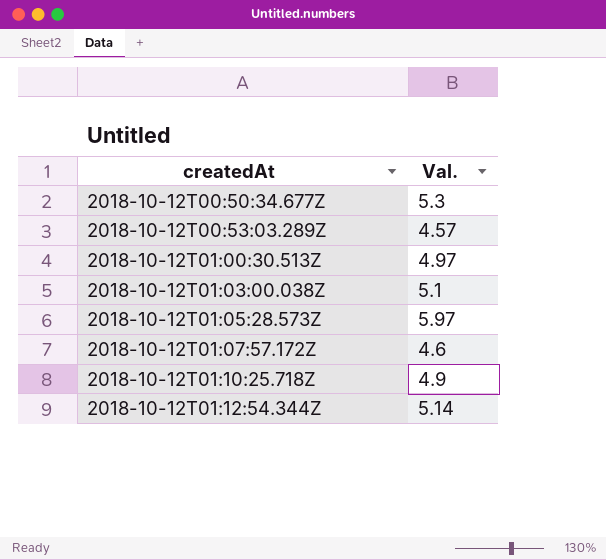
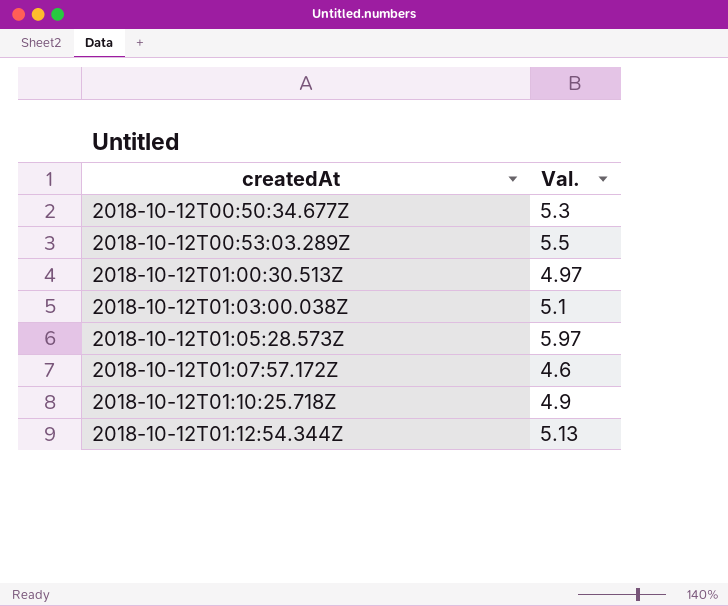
2018-10-12T00:53:03.289Z | Val.: 4.57 -> 5.5
2018-10-12T01:12:54.344Z | Val.: 5.14 -> 5.13

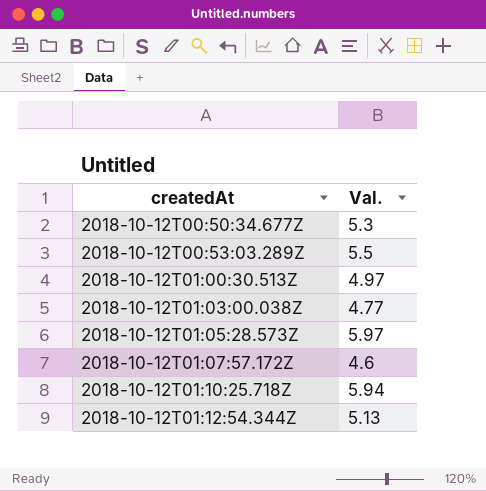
2018-10-12T01:03:00.038Z | Val.: 5.1 -> 4.77
2018-10-12T01:10:25.718Z | Val.: 4.9 -> 5.94

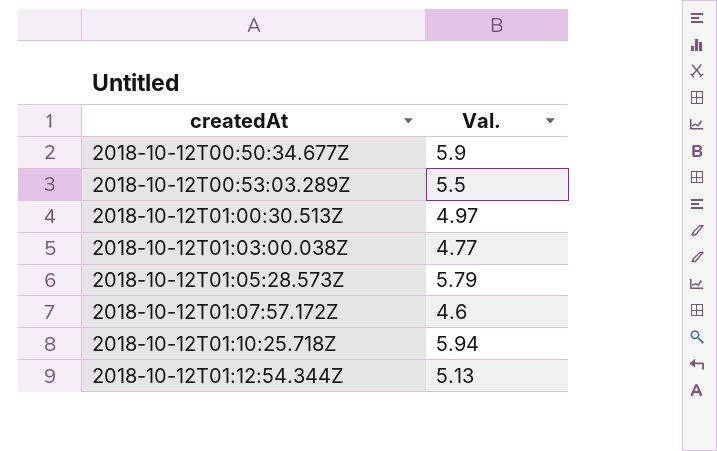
2018-10-12T00:50:34.677Z | Val.: 5.3 -> 5.9
2018-10-12T01:05:28.573Z | Val.: 5.97 -> 5.79

